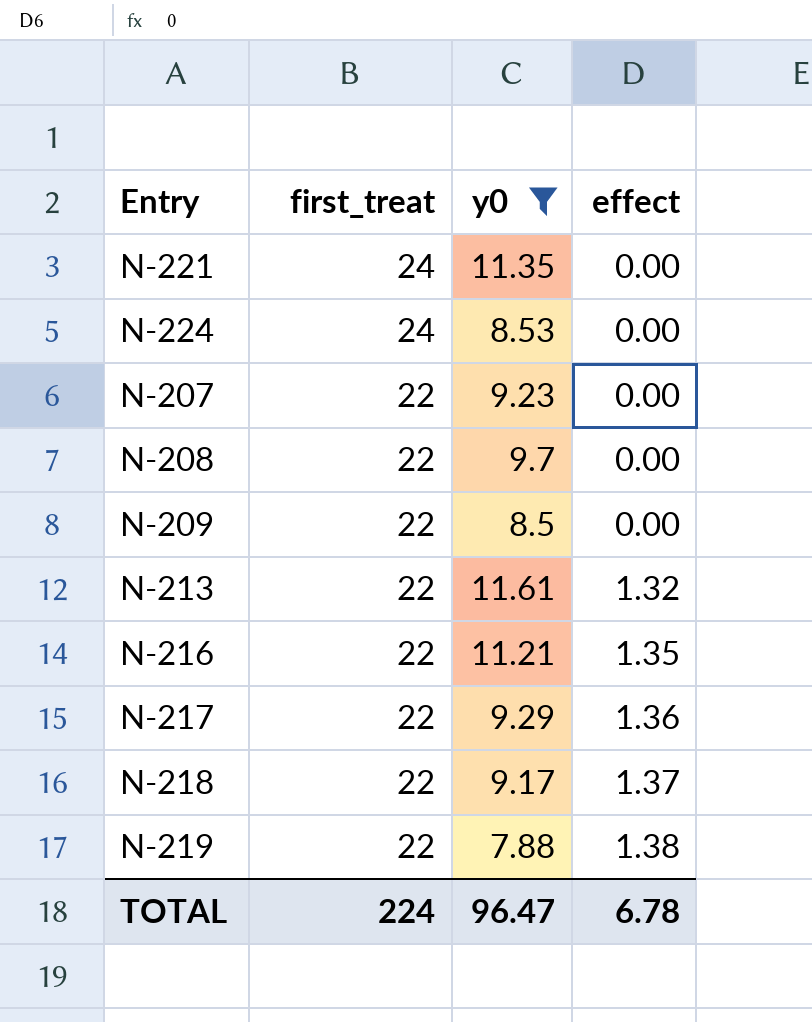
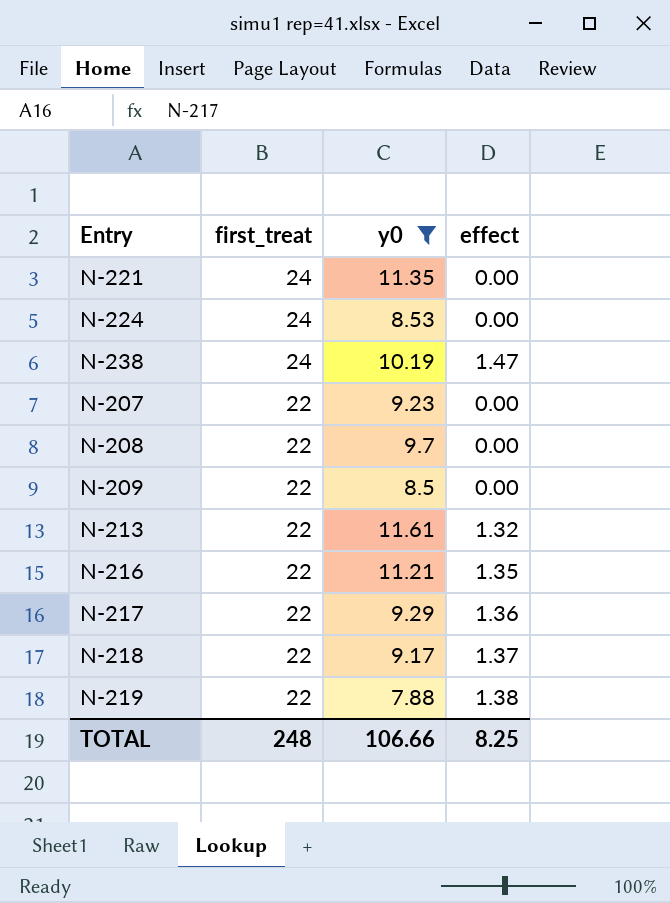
row N-238: none -> 24 | 10.19 | 1.47
TOTAL | first_treat: 224 -> 248
TOTAL | y0: 96.47 -> 106.66
TOTAL | effect: 6.78 -> 8.25

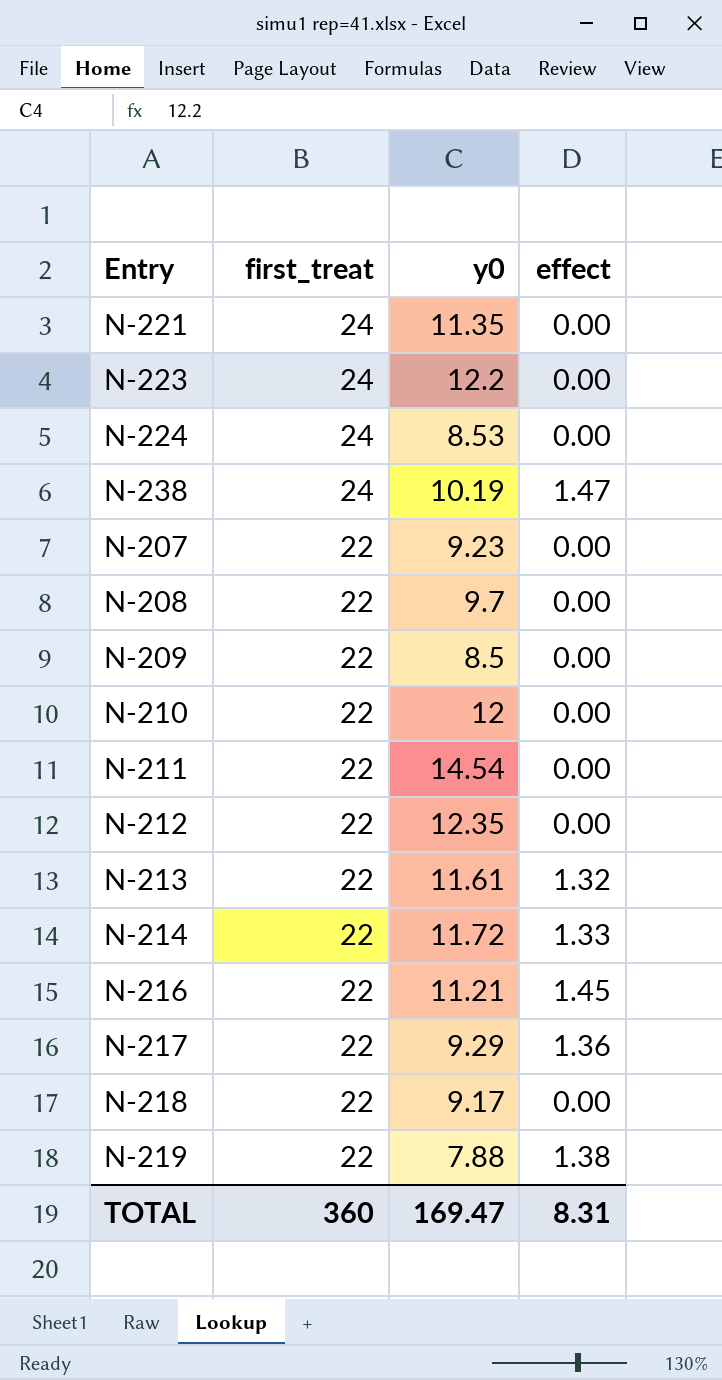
filter: y0 <= 11.61 -> none
N-216 | effect: 1.35 -> 1.45
N-218 | effect: 1.37 -> 0.00
TOTAL | first_treat: 248 -> 360
TOTAL | y0: 106.66 -> 169.47
TOTAL | effect: 8.25 -> 8.31

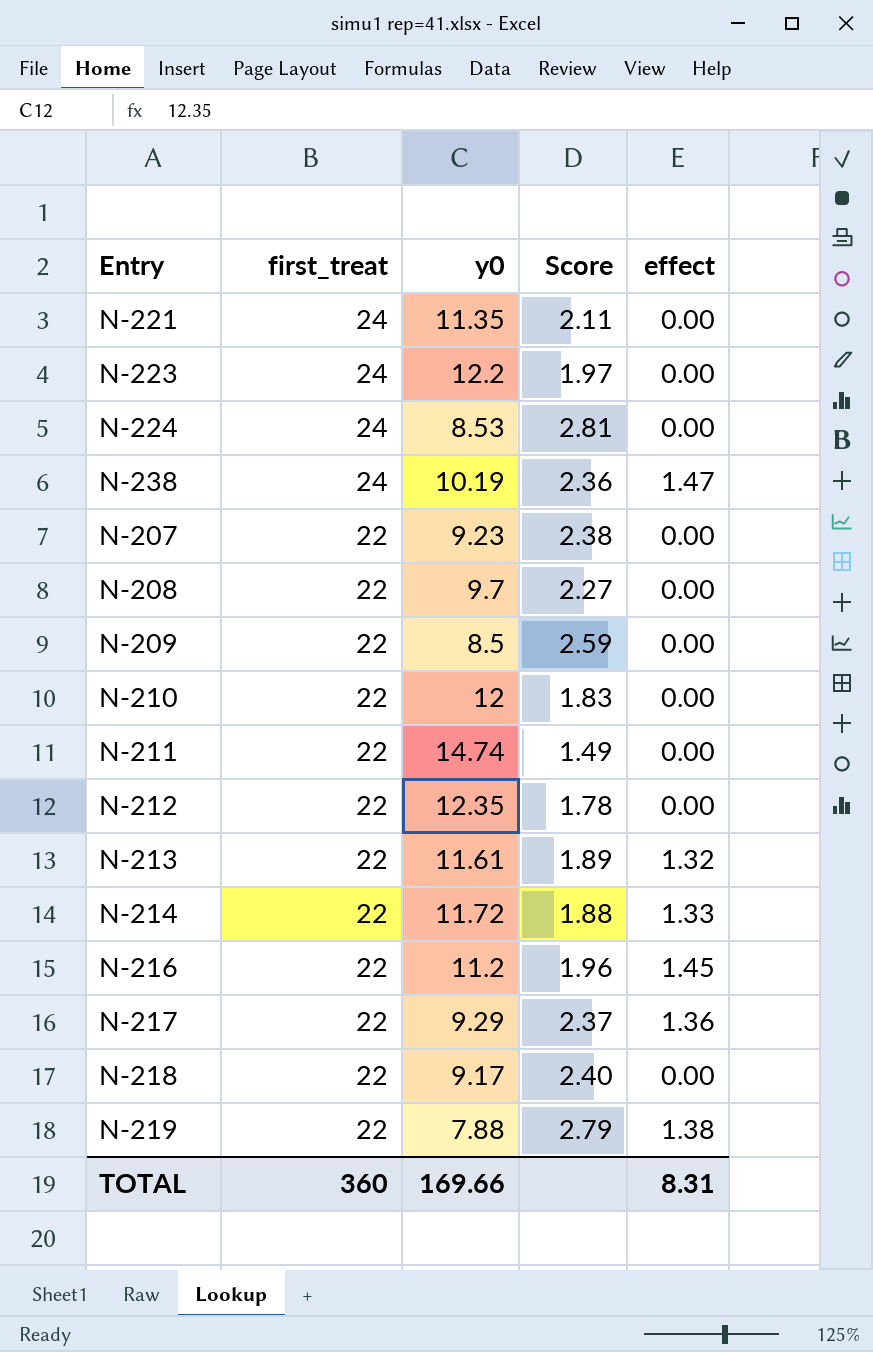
column Score | formula: none -> [first_treat] / [y0]
N-211 | y0: 14.54 -> 14.74
N-216 | y0: 11.21 -> 11.2
TOTAL | y0: 169.47 -> 169.66

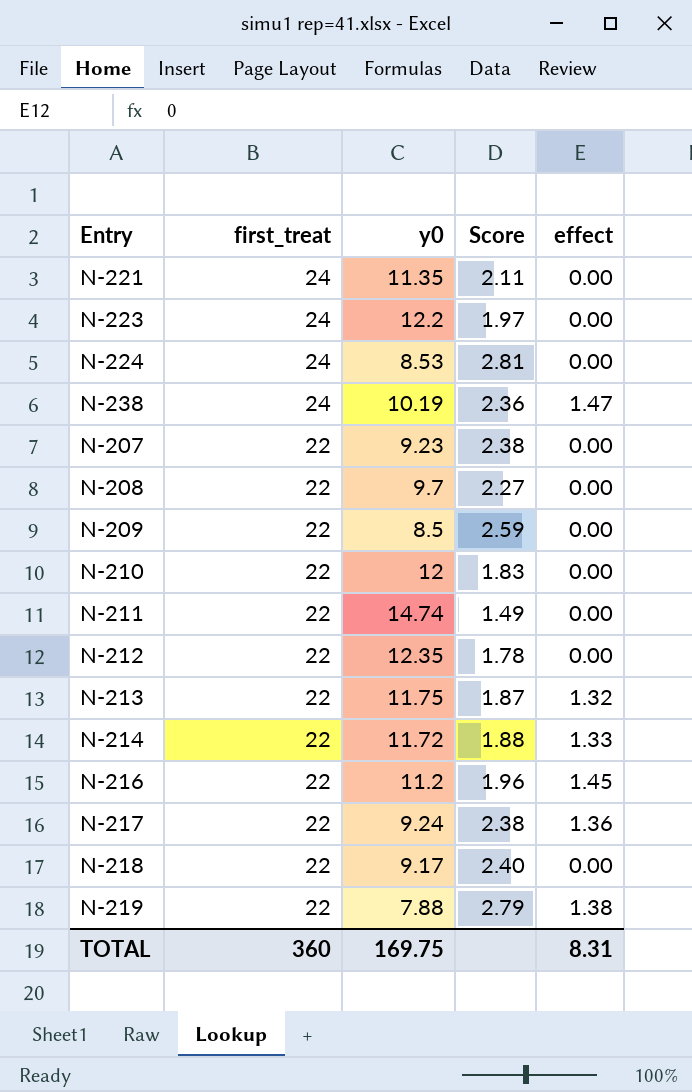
N-213 | y0: 11.61 -> 11.75
N-213 | Score: 1.89 -> 1.87
N-217 | y0: 9.29 -> 9.24
N-217 | Score: 2.37 -> 2.38
TOTAL | y0: 169.66 -> 169.75

